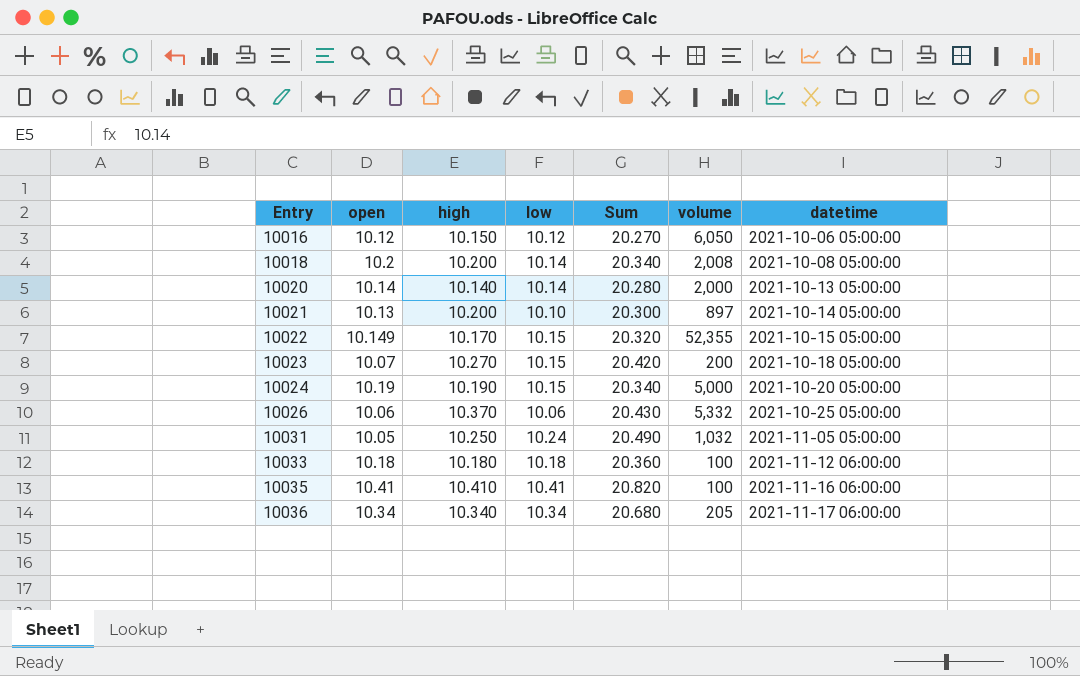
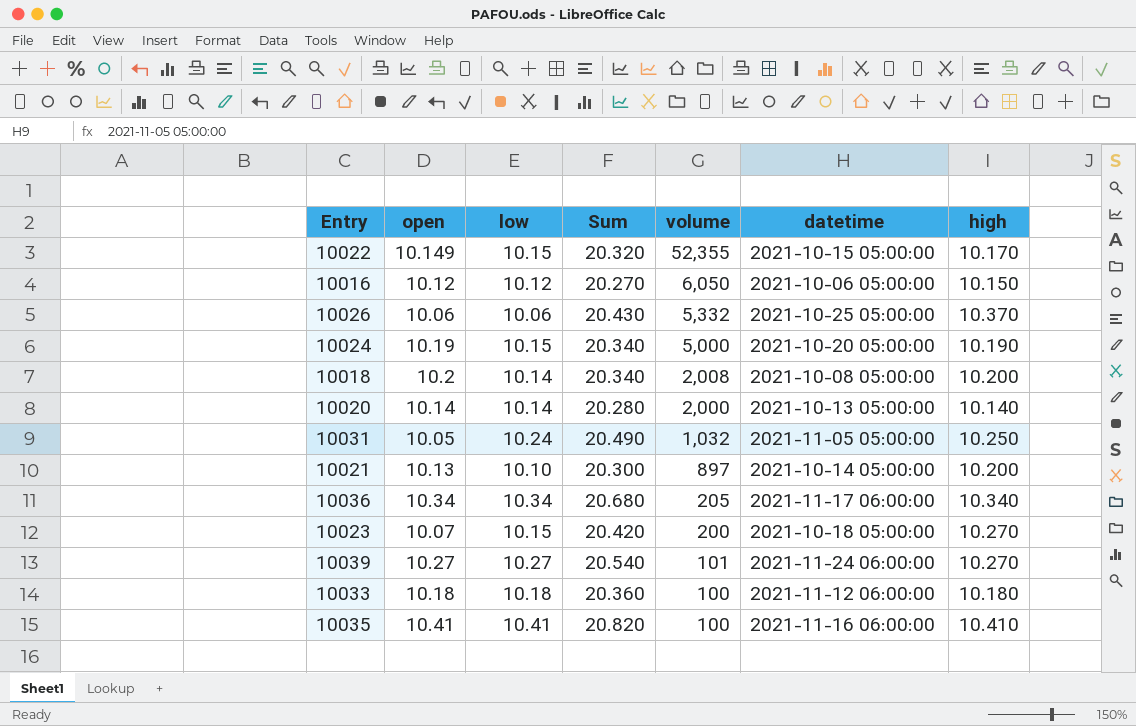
row order: Entry ascending -> volume descending
column high | position: 3 -> 7
row 10039: none -> 10.27 | 10.27 | 20.540 | 101 | 2021-11-24 06:00:00 | 10.270

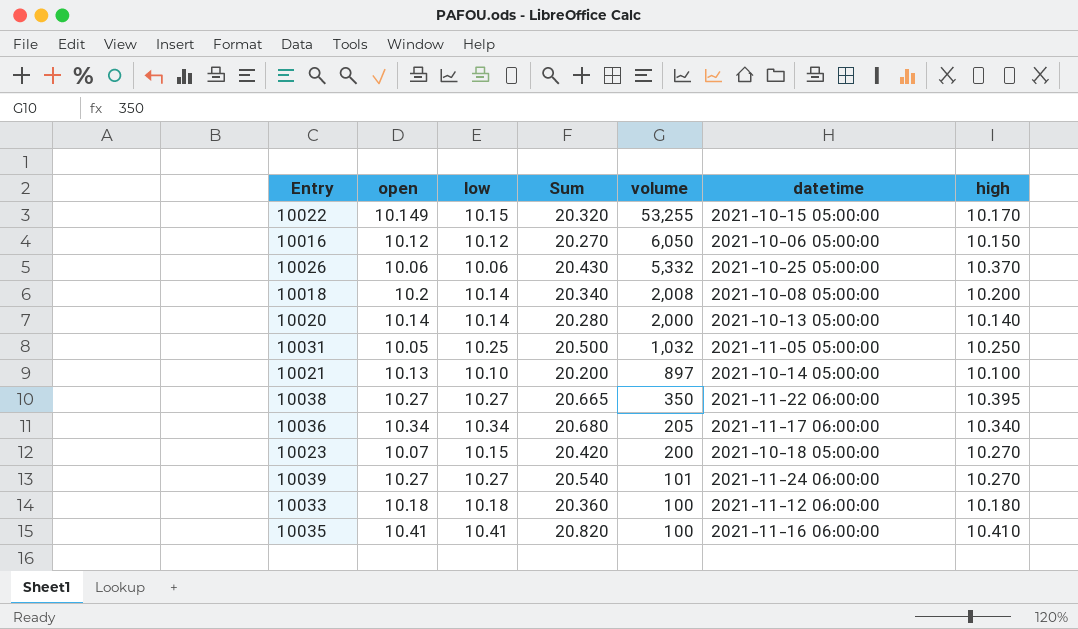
row 10024: 10.19 | 10.15 | 20.340 | 5,000 | 2021-10-20 05:00:00 | 10.190 -> none
10022 | volume: 52,355 -> 53,255
10031 | low: 10.24 -> 10.25
10031 | Sum: 20.490 -> 20.500
10021 | Sum: 20.300 -> 20.200
10021 | high: 10.200 -> 10.100
row 10038: none -> 10.27 | 10.27 | 20.665 | 350 | 2021-11-22 06:00:00 | 10.395

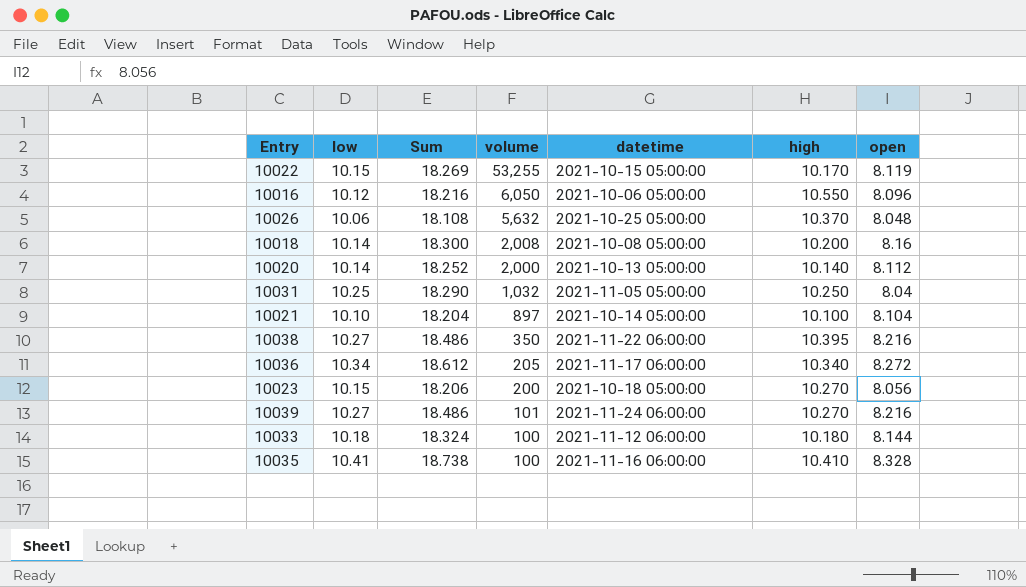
column Sum | formula: [low] + [high] -> [low] + [open]
column open | position: 2 -> 7
10022 | open: 10.149 -> 8.119
10016 | high: 10.150 -> 10.550
10016 | open: 10.12 -> 8.096
10026 | volume: 5,332 -> 5,632
10026 | open: 10.06 -> 8.048
10018 | open: 10.2 -> 8.16
10020 | open: 10.14 -> 8.112
10031 | open: 10.05 -> 8.04
10021 | open: 10.13 -> 8.104
10038 | open: 10.27 -> 8.216
10036 | open: 10.34 -> 8.272
10023 | open: 10.07 -> 8.056
10039 | open: 10.27 -> 8.216
10033 | open: 10.18 -> 8.144
10035 | open: 10.41 -> 8.328

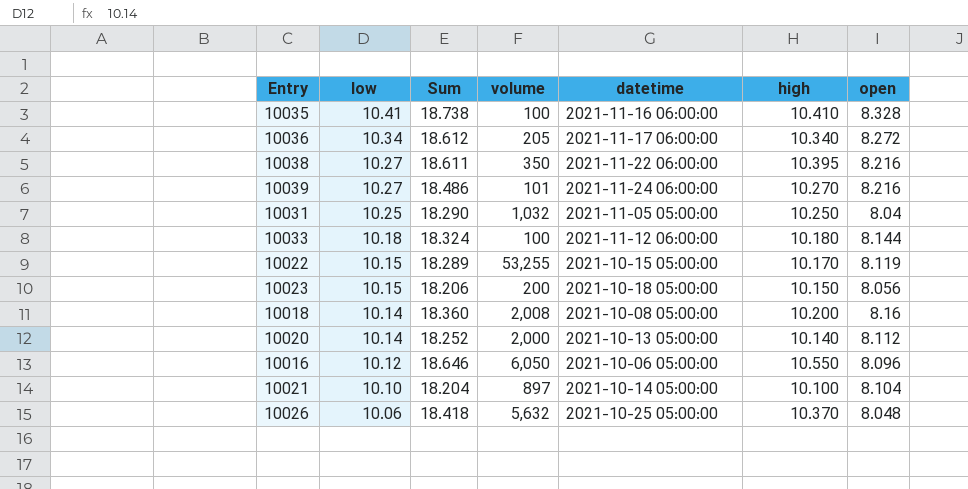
row order: volume descending -> low descending
column Sum | formula: [low] + [open] -> [high] + [open]
10023 | high: 10.270 -> 10.150

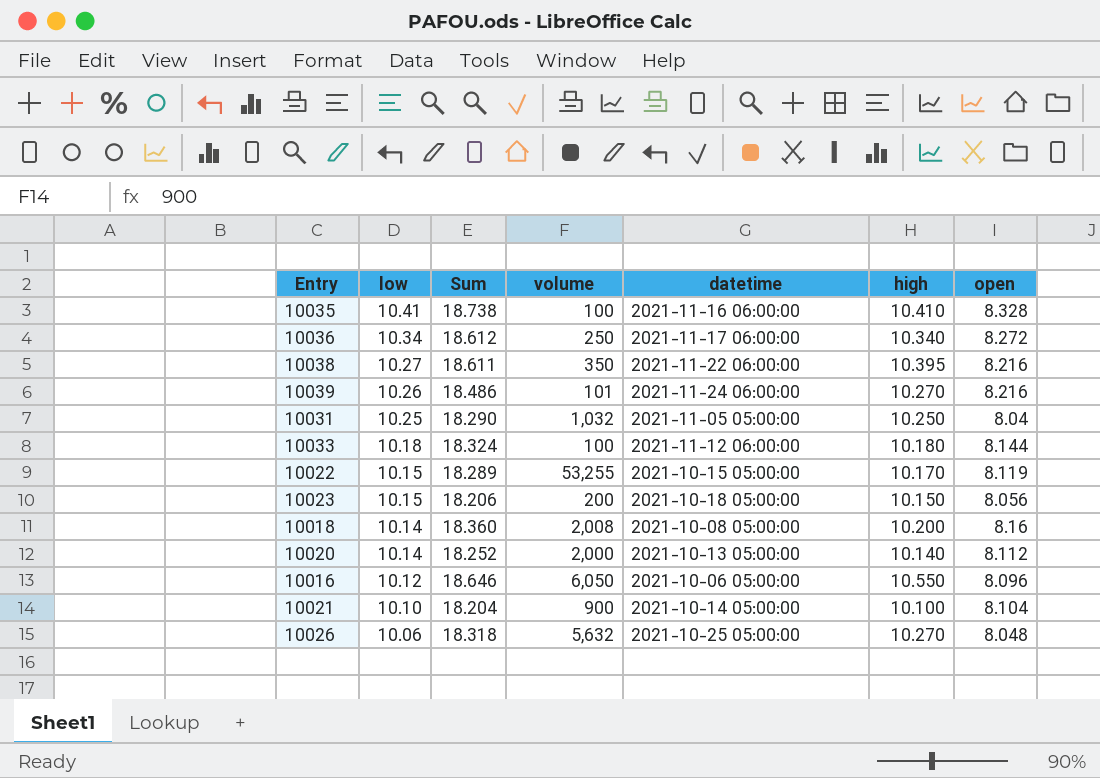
10036 | volume: 205 -> 250
10039 | low: 10.27 -> 10.26
10021 | volume: 897 -> 900
10026 | Sum: 18.418 -> 18.318
10026 | high: 10.370 -> 10.270

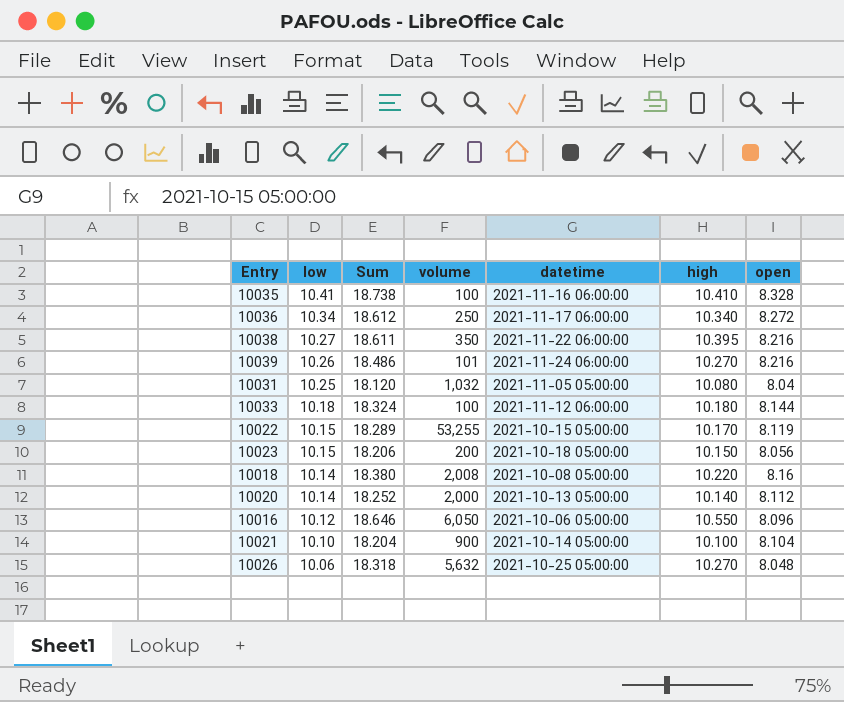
10031 | Sum: 18.290 -> 18.120
10031 | high: 10.250 -> 10.080
10018 | Sum: 18.360 -> 18.380
10018 | high: 10.200 -> 10.220

